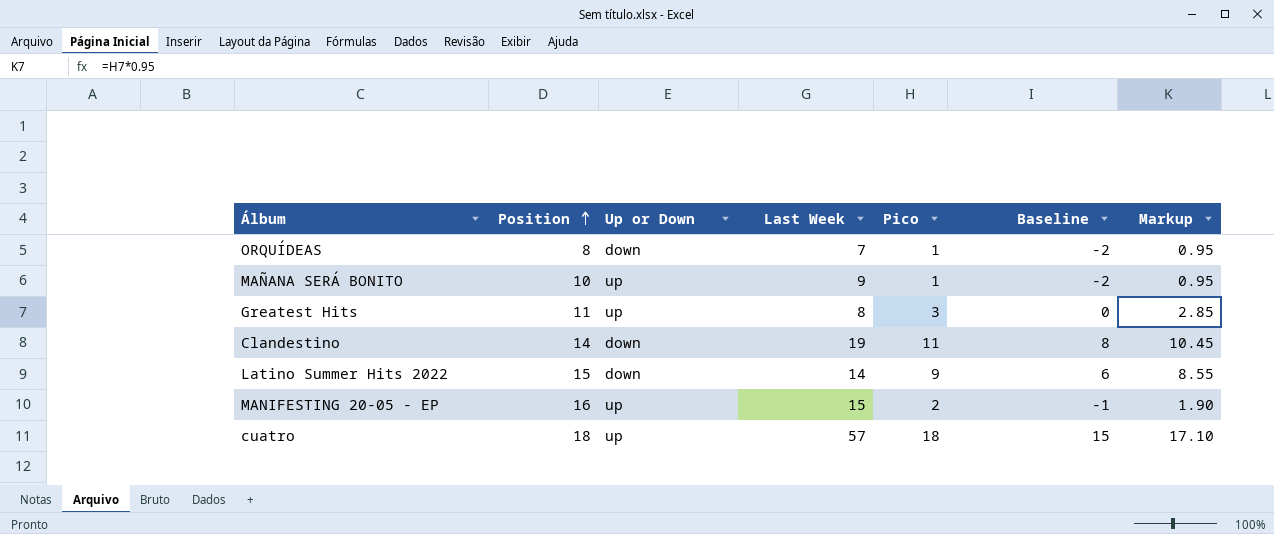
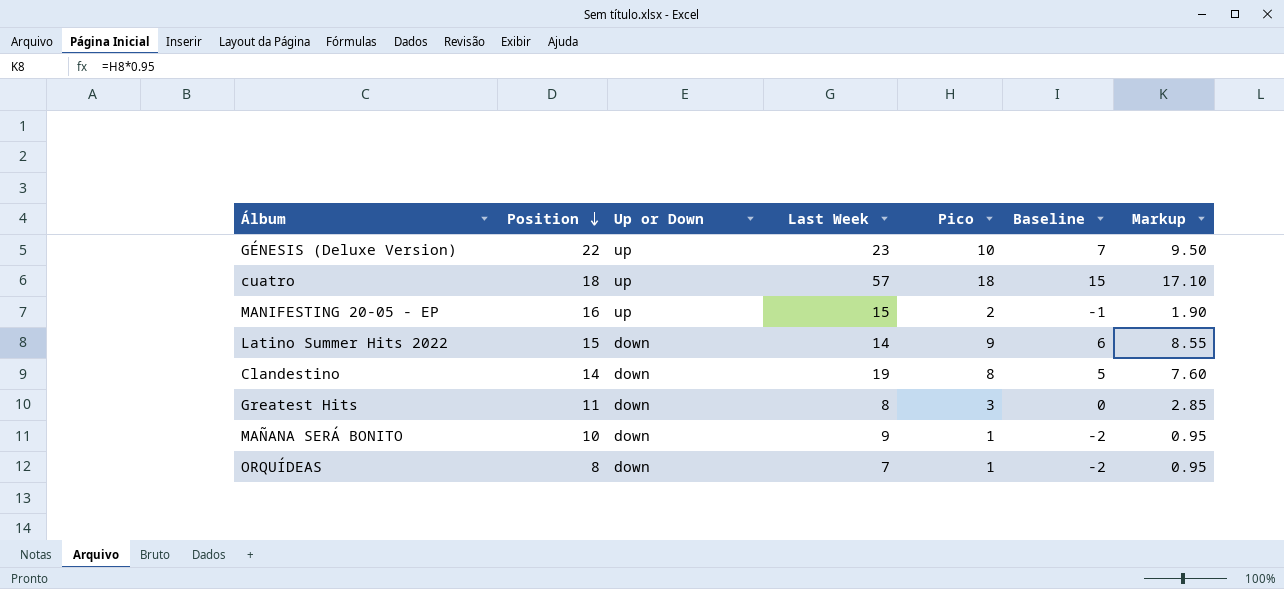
row order: Position ascending -> Position descending
row GÉNESIS (Deluxe Version): none -> 22 | up | 23 | 10 | 7 | 9.50
Clandestino | Pico: 11 -> 8
Clandestino | Baseline: 8 -> 5
Clandestino | Markup: 10.45 -> 7.60
Greatest Hits | Up or Down: up -> down
MAÑANA SERÁ BONITO | Up or Down: up -> down

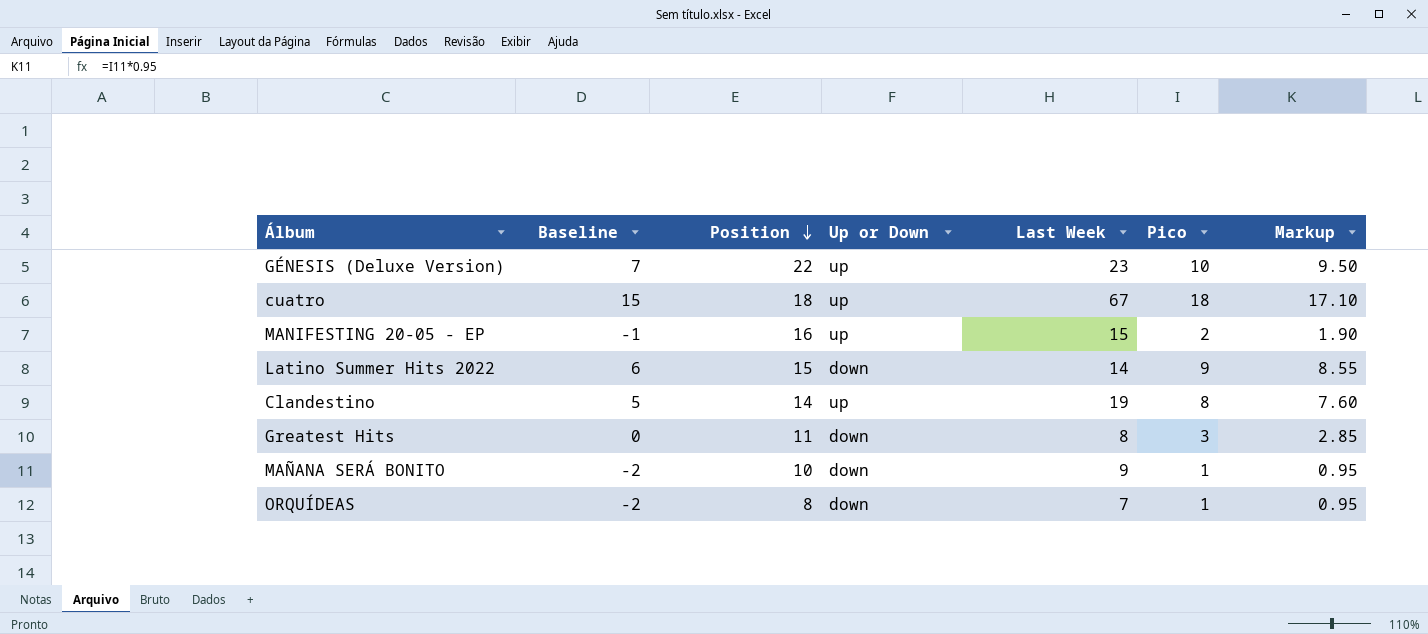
column Baseline | position: 6 -> 2
cuatro | Last Week: 57 -> 67
Clandestino | Up or Down: down -> up

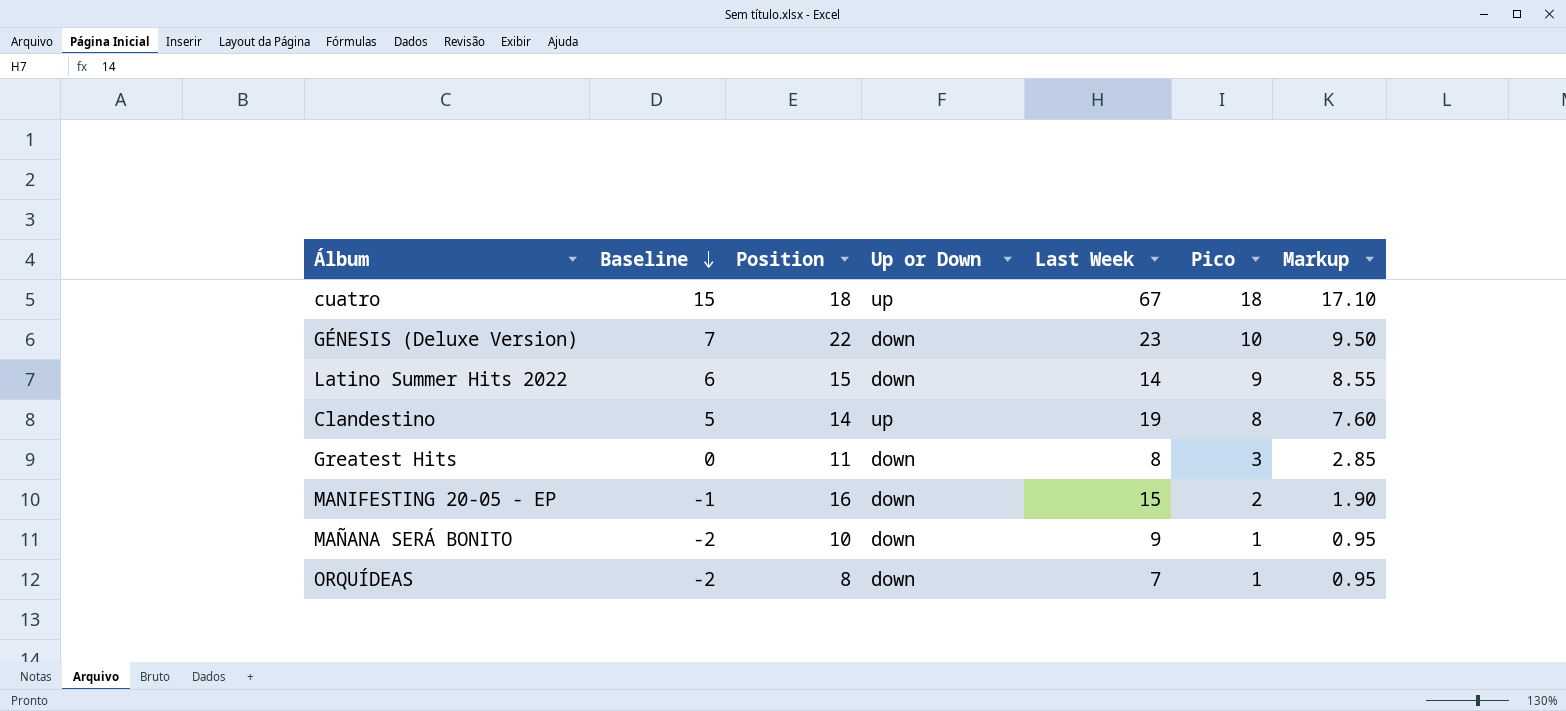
row order: Position descending -> Baseline descending
GÉNESIS (Deluxe Version) | Up or Down: up -> down
MANIFESTING 20-05 - EP | Up or Down: up -> down

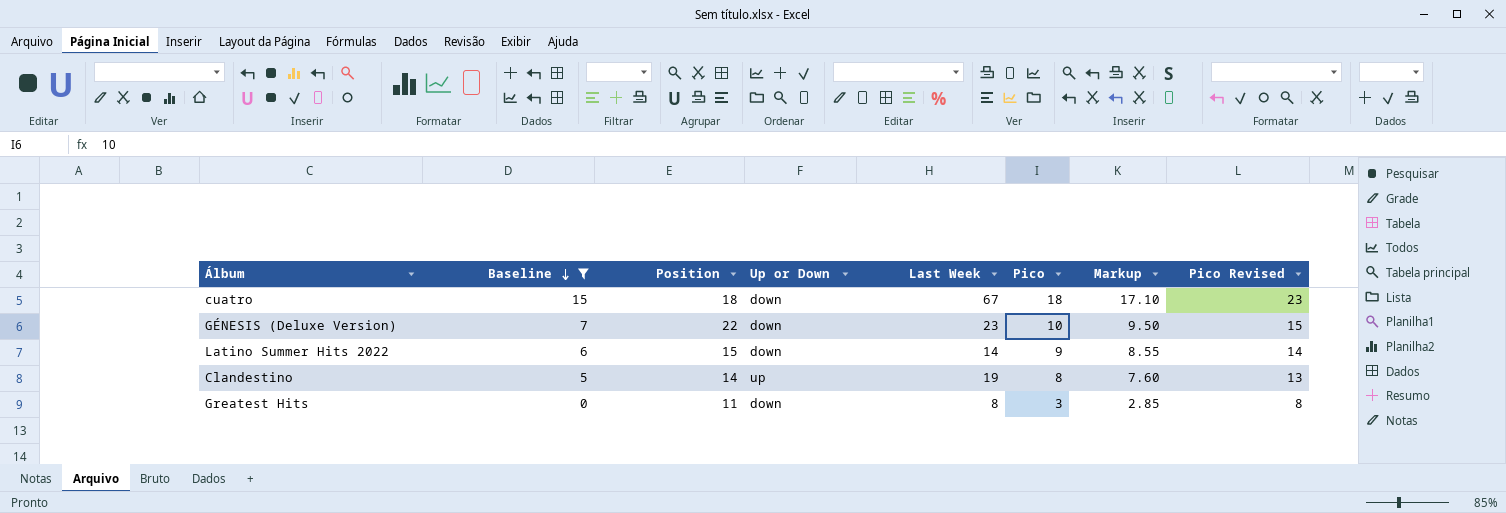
filter: none -> Baseline >= 0
column Pico Revised | formula: none -> [Pico] + 5
cuatro | Up or Down: up -> down

